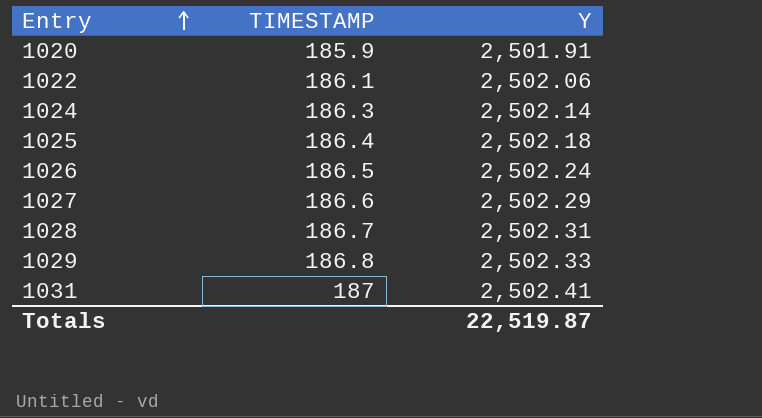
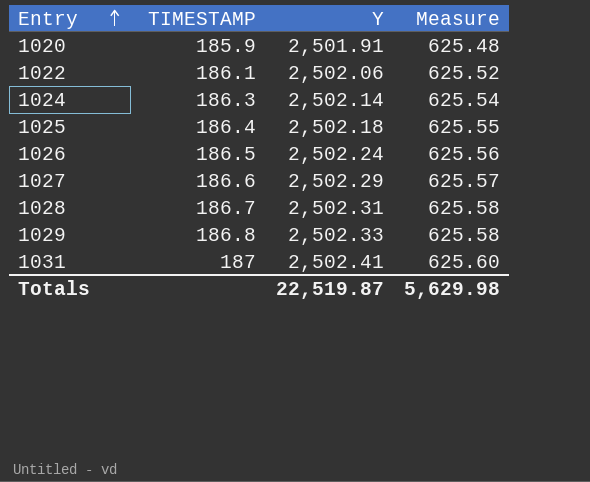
column Measure | formula: none -> [Y] * 0.25

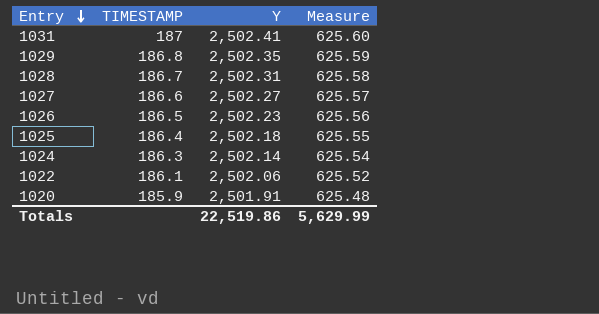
row order: Entry ascending -> Entry descending
1029 | Y: 2,502.33 -> 2,502.35
1029 | Measure: 625.58 -> 625.59
1027 | Y: 2,502.29 -> 2,502.27
1026 | Y: 2,502.24 -> 2,502.23
Totals | Y: 22,519.87 -> 22,519.86
Totals | Measure: 5,629.98 -> 5,629.99

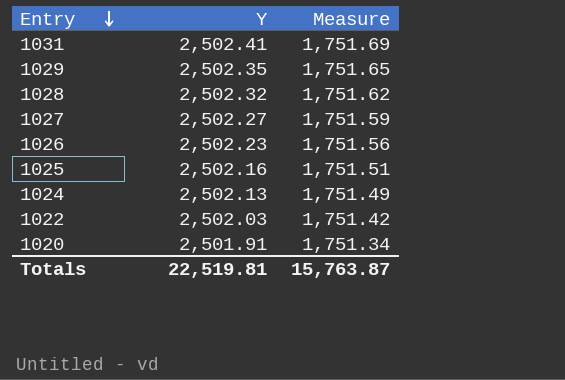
column TIMESTAMP | position: 2 -> none
column Measure | formula: [Y] * 0.25 -> [Y] * 0.7
1028 | Y: 2,502.31 -> 2,502.32
1025 | Y: 2,502.18 -> 2,502.16
1024 | Y: 2,502.14 -> 2,502.13
1022 | Y: 2,502.06 -> 2,502.03
Totals | Y: 22,519.86 -> 22,519.81
Totals | Measure: 5,629.99 -> 15,763.87

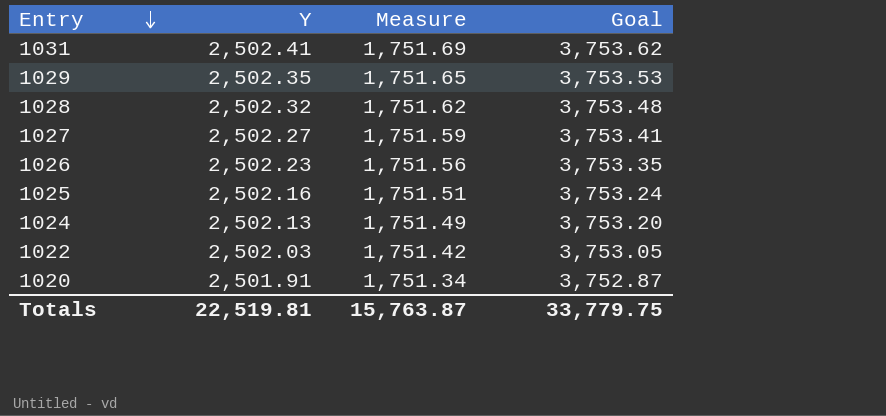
column Goal | formula: none -> [Y] * 1.5

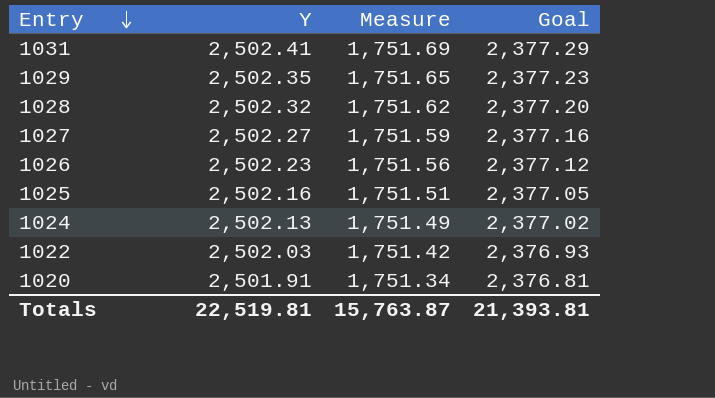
column Goal | formula: [Y] * 1.5 -> [Y] * 0.95
Totals | Goal: 33,779.75 -> 21,393.81

